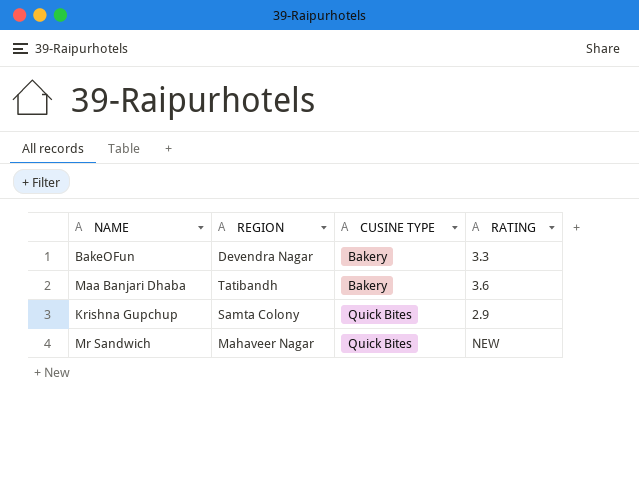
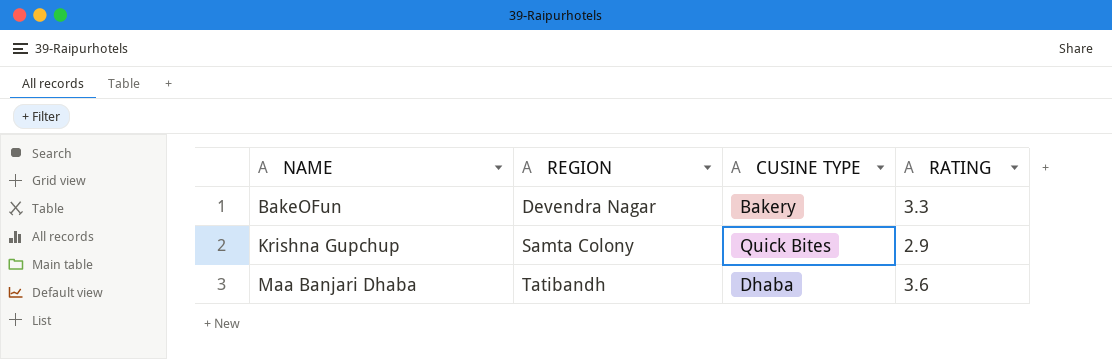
row order: CUSINE TYPE ascending -> NAME ascending
row Mr Sandwich: Mahaveer Nagar | Quick Bites | NEW -> none
Maa Banjari Dhaba | CUSINE TYPE: Bakery -> Dhaba

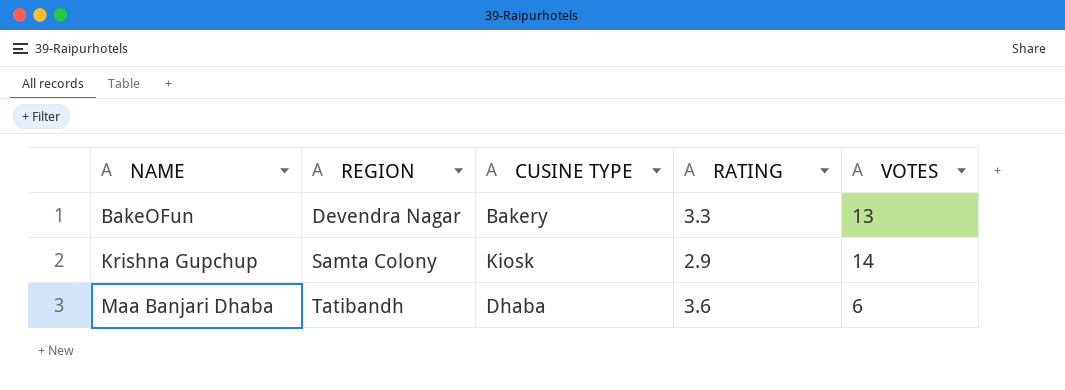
column VOTES | position: none -> 5
Krishna Gupchup | CUSINE TYPE: Quick Bites -> Kiosk

